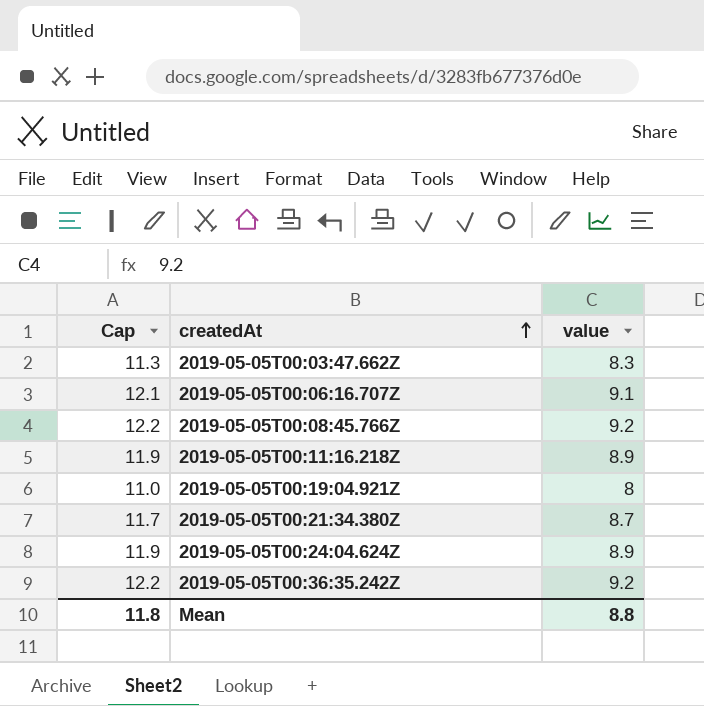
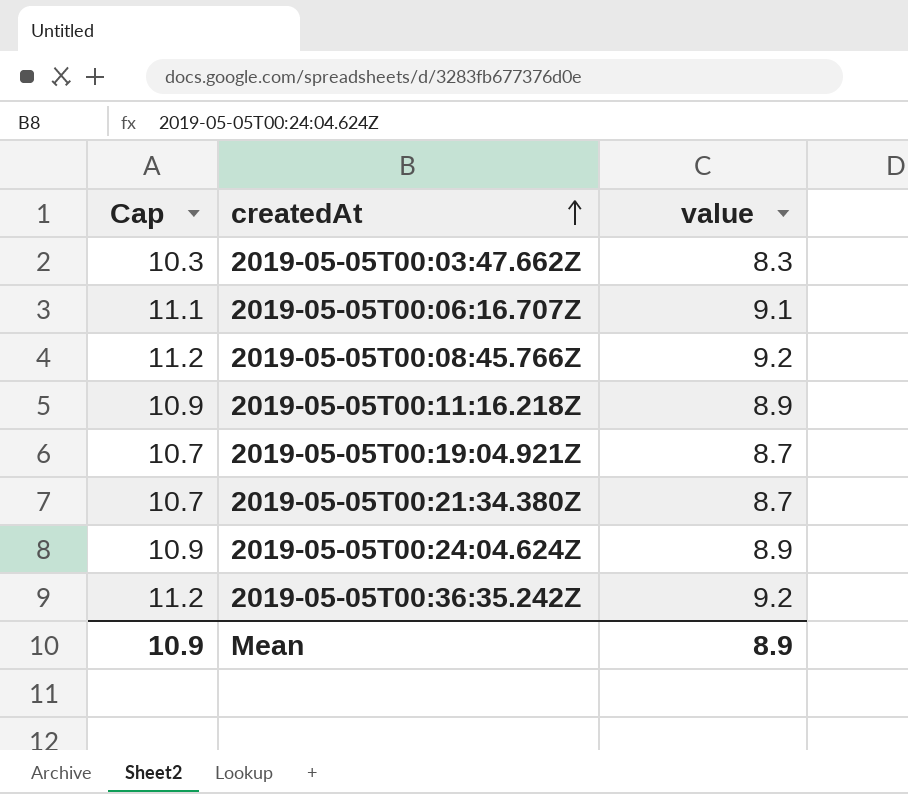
column Cap | formula: [value] + 3 -> [value] + 2
2019-05-05T00:19:04.921Z | value: 8 -> 8.7
Mean | Cap: 11.8 -> 10.9
Mean | value: 8.8 -> 8.9

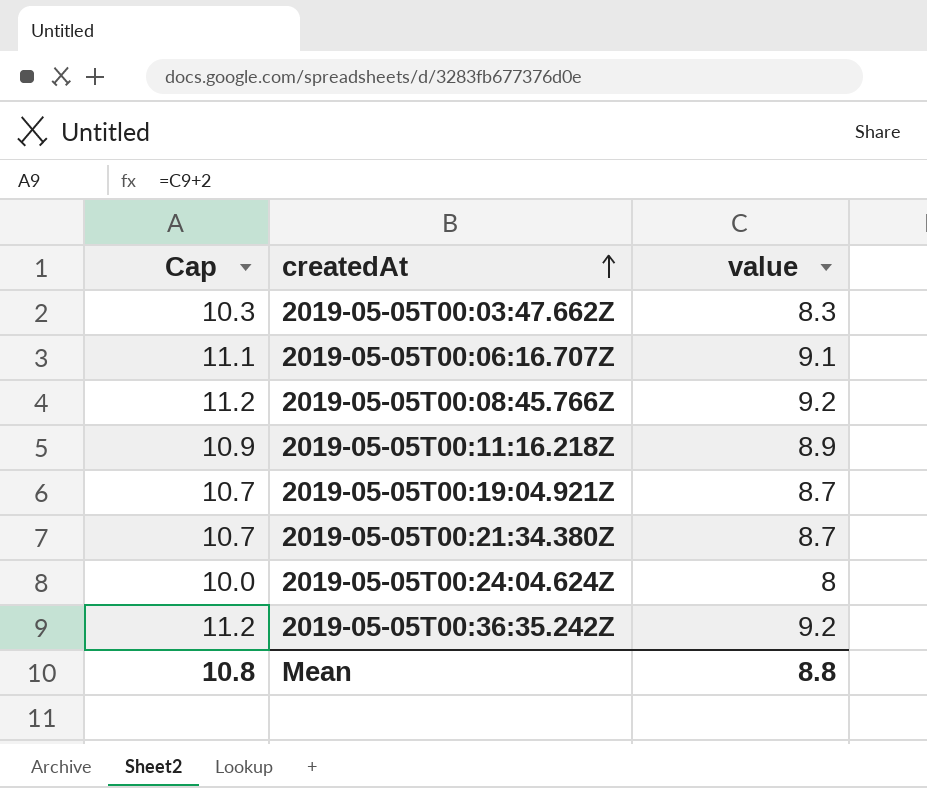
2019-05-05T00:24:04.624Z | Cap: 10.9 -> 10.0
2019-05-05T00:24:04.624Z | value: 8.9 -> 8
Mean | Cap: 10.9 -> 10.8
Mean | value: 8.9 -> 8.8

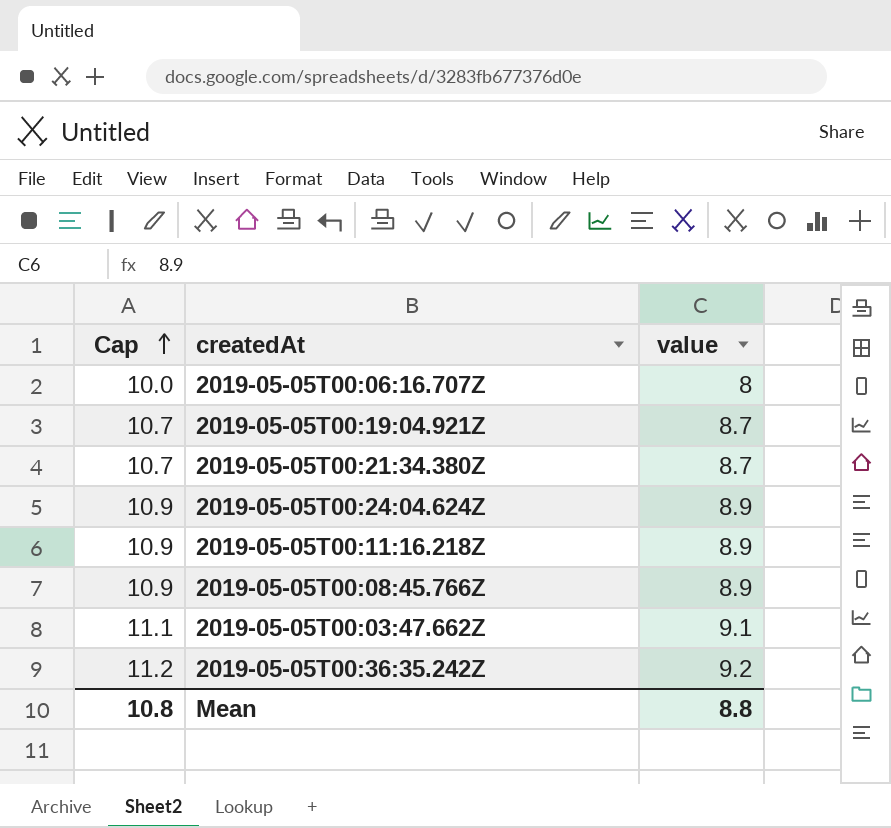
row order: createdAt ascending -> Cap ascending
2019-05-05T00:06:16.707Z | Cap: 11.1 -> 10.0
2019-05-05T00:06:16.707Z | value: 9.1 -> 8
2019-05-05T00:24:04.624Z | Cap: 10.0 -> 10.9
2019-05-05T00:24:04.624Z | value: 8 -> 8.9
2019-05-05T00:08:45.766Z | Cap: 11.2 -> 10.9
2019-05-05T00:08:45.766Z | value: 9.2 -> 8.9
2019-05-05T00:03:47.662Z | Cap: 10.3 -> 11.1
2019-05-05T00:03:47.662Z | value: 8.3 -> 9.1

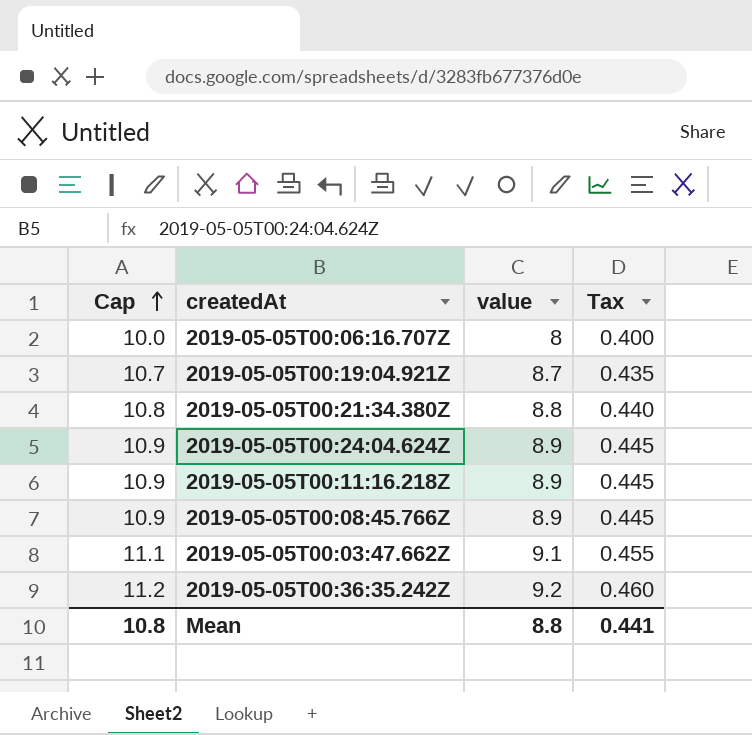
column Tax | formula: none -> [value] * 0.05
2019-05-05T00:21:34.380Z | Cap: 10.7 -> 10.8
2019-05-05T00:21:34.380Z | value: 8.7 -> 8.8

